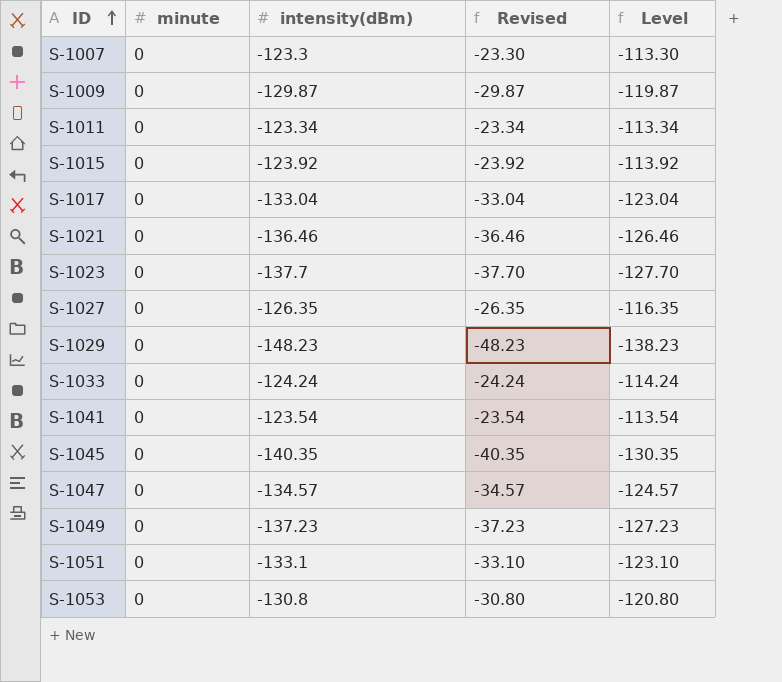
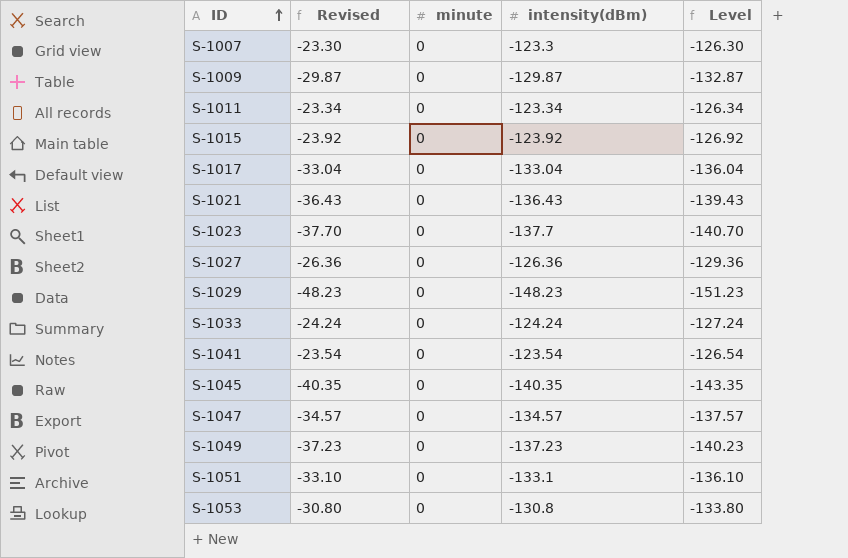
column Revised | position: 4 -> 2
column Level | formula: [intensity(dBm)] + 10 -> [intensity(dBm)] - 3
S-1021 | Revised: -36.46 -> -36.43
S-1021 | intensity(dBm): -136.46 -> -136.43
S-1027 | Revised: -26.35 -> -26.36
S-1027 | intensity(dBm): -126.35 -> -126.36

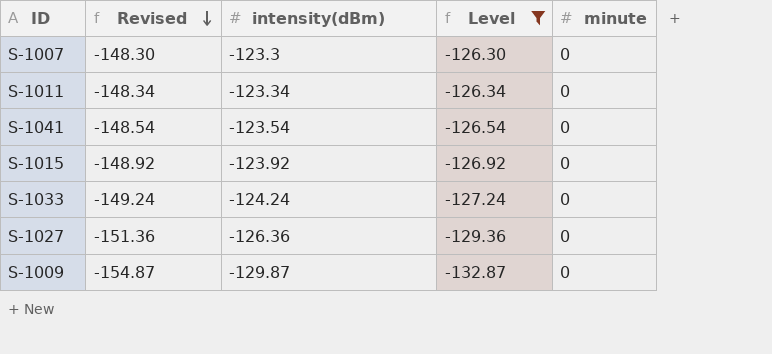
filter: none -> Level >= -132.87
row order: ID ascending -> Revised descending
column Revised | formula: [intensity(dBm)] + 100 -> [intensity(dBm)] - 25
column minute | position: 3 -> 5

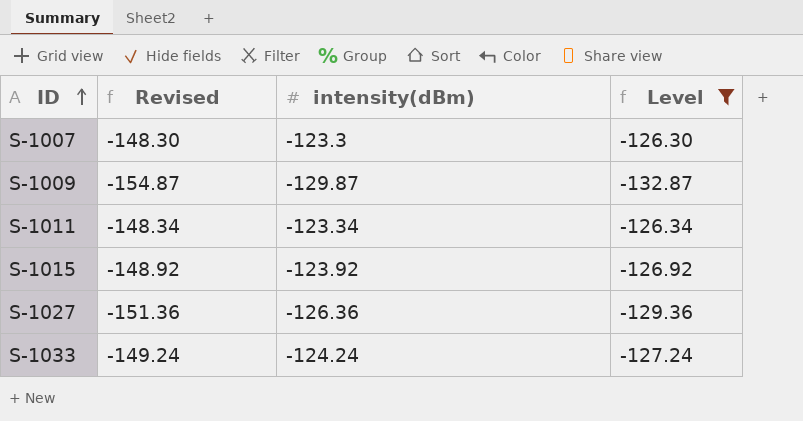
row order: Revised descending -> ID ascending
column minute | position: 5 -> none
row S-1041: -148.54 | -123.54 | -126.54 | 0 -> none

